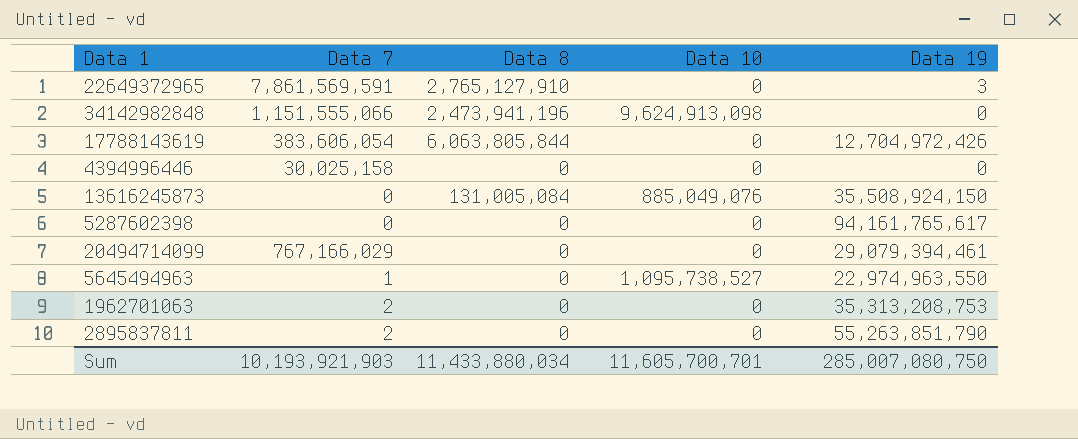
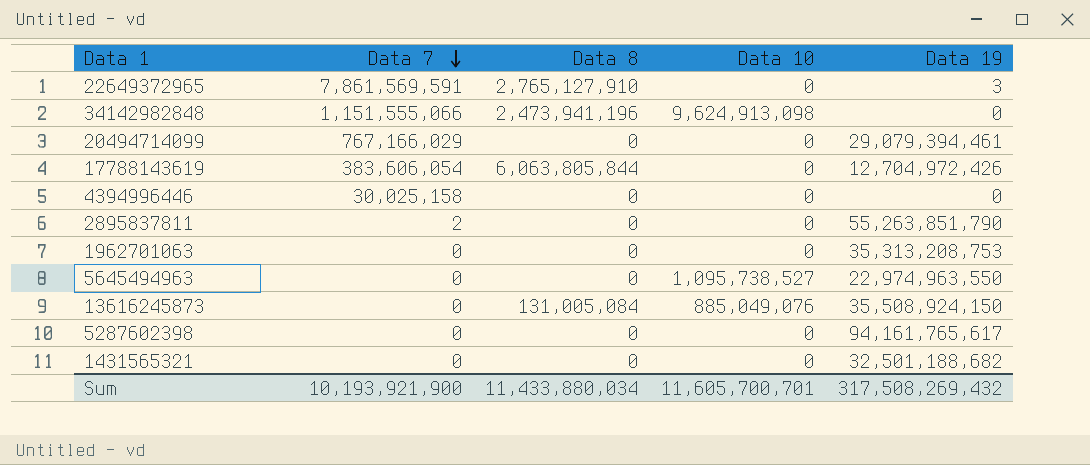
row order: none -> Data 7 descending
1962701063 | Data 7: 2 -> 0
5645494963 | Data 7: 1 -> 0
row 1431565321: none -> 0 | 0 | 0 | 32,501,188,682
Sum | Data 7: 10,193,921,903 -> 10,193,921,900
Sum | Data 19: 285,007,080,750 -> 317,508,269,432

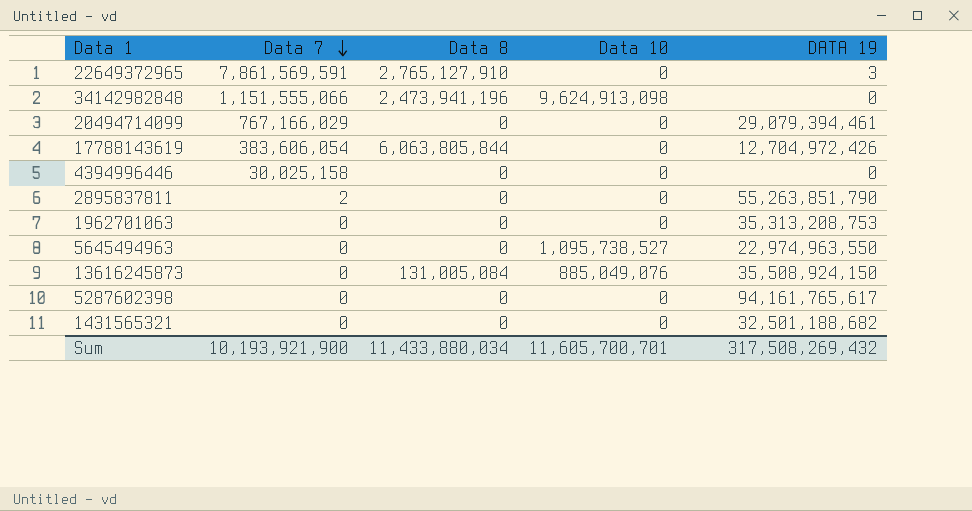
column name: Data 19 -> DATA 19

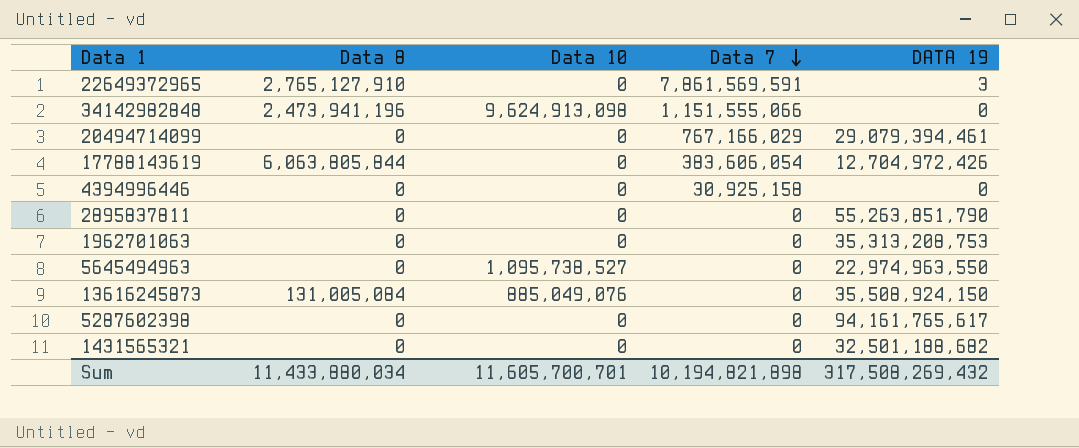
column Data 7 | position: 2 -> 4
4394996446 | Data 7: 30,025,158 -> 30,925,158
2895837811 | Data 7: 2 -> 0
Sum | Data 7: 10,193,921,900 -> 10,194,821,898

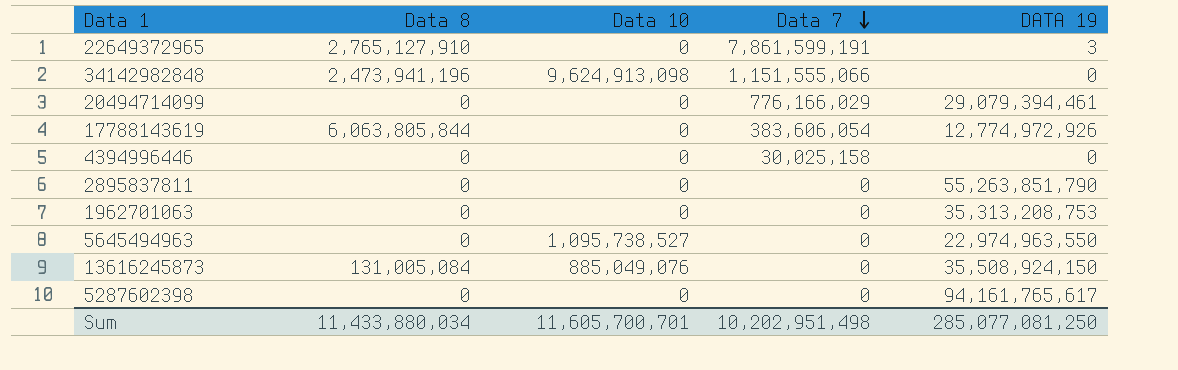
row 1431565321: 0 | 0 | 0 | 32,501,188,682 -> none
22649372965 | Data 7: 7,861,569,591 -> 7,861,599,191
20494714099 | Data 7: 767,166,029 -> 776,166,029
17788143619 | DATA 19: 12,704,972,426 -> 12,774,972,926
4394996446 | Data 7: 30,925,158 -> 30,025,158
Sum | Data 7: 10,194,821,898 -> 10,202,951,498
Sum | DATA 19: 317,508,269,432 -> 285,077,081,250

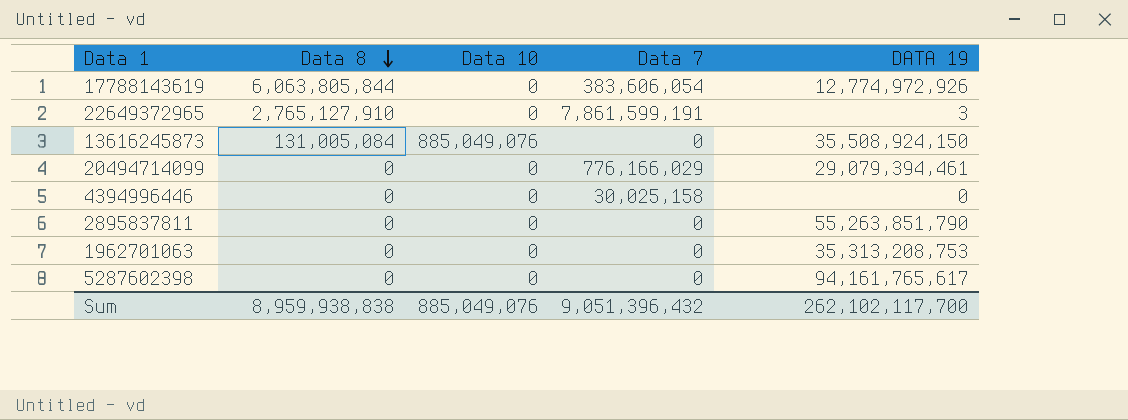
row order: Data 7 descending -> Data 8 descending
row 34142982848: 2,473,941,196 | 9,624,913,098 | 1,151,555,066 | 0 -> none
row 5645494963: 0 | 1,095,738,527 | 0 | 22,974,963,550 -> none
Sum | Data 8: 11,433,880,034 -> 8,959,938,838
Sum | Data 10: 11,605,700,701 -> 885,049,076
Sum | Data 7: 10,202,951,498 -> 9,051,396,432
Sum | DATA 19: 285,077,081,250 -> 262,102,117,700

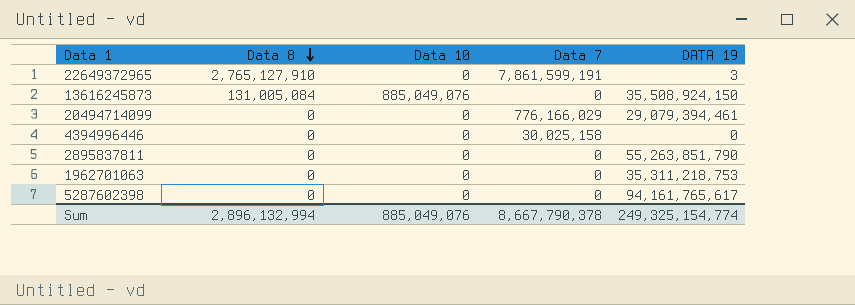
row 17788143619: 6,063,805,844 | 0 | 383,606,054 | 12,774,972,926 -> none
1962701063 | DATA 19: 35,313,208,753 -> 35,311,218,753
Sum | Data 8: 8,959,938,838 -> 2,896,132,994
Sum | Data 7: 9,051,396,432 -> 8,667,790,378
Sum | DATA 19: 262,102,117,700 -> 249,325,154,774

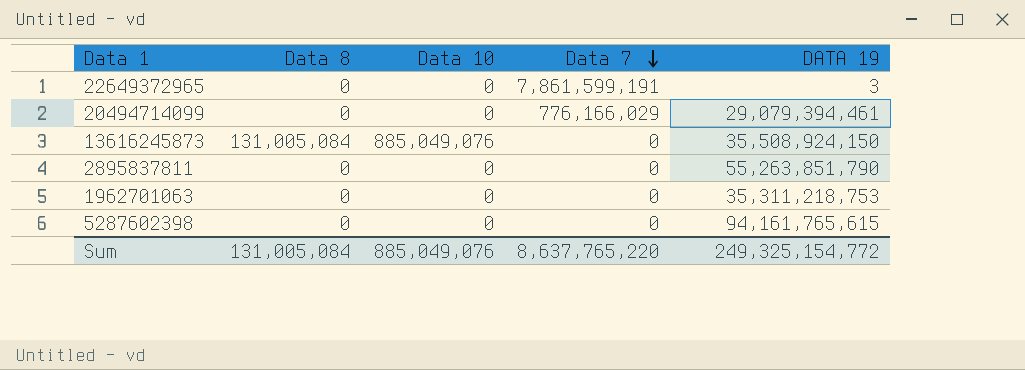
row order: Data 8 descending -> Data 7 descending
row 4394996446: 0 | 0 | 30,025,158 | 0 -> none
22649372965 | Data 8: 2,765,127,910 -> 0
5287602398 | DATA 19: 94,161,765,617 -> 94,161,765,615
Sum | Data 8: 2,896,132,994 -> 131,005,084
Sum | Data 7: 8,667,790,378 -> 8,637,765,220
Sum | DATA 19: 249,325,154,774 -> 249,325,154,772

